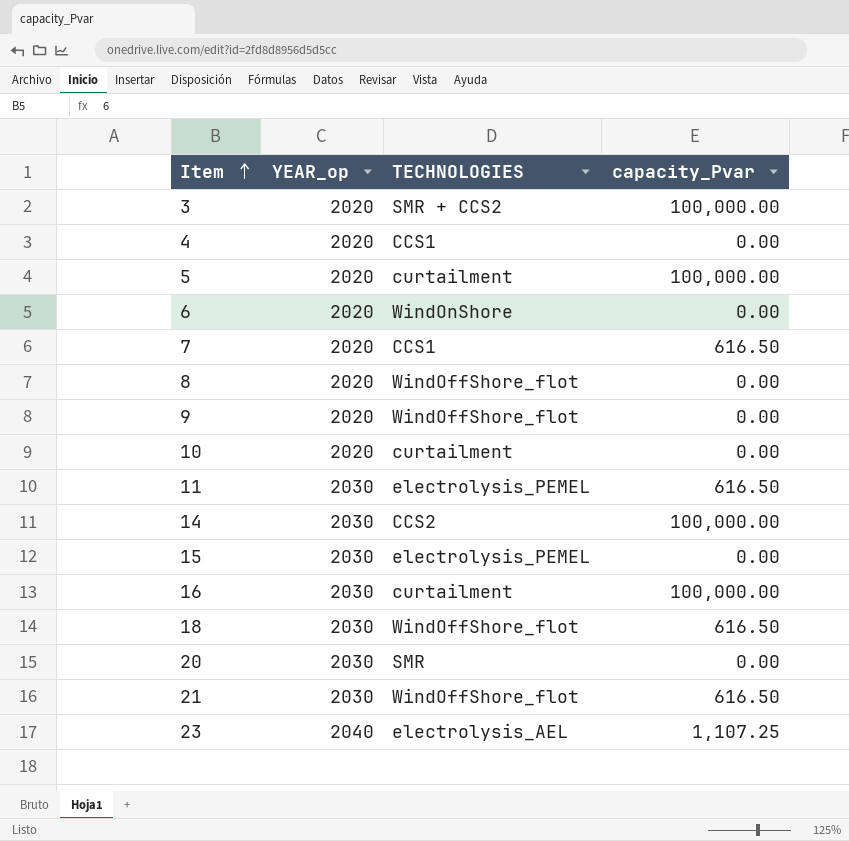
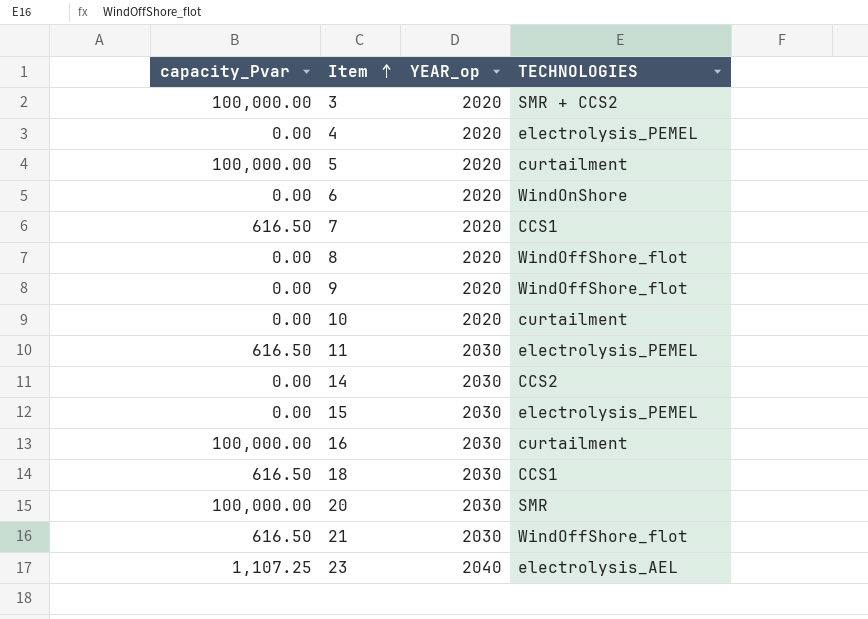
column capacity_Pvar | position: 4 -> 1
4 | TECHNOLOGIES: CCS1 -> electrolysis_PEMEL
14 | capacity_Pvar: 100,000.00 -> 0.00
18 | TECHNOLOGIES: WindOffShore_flot -> CCS1
20 | capacity_Pvar: 0.00 -> 100,000.00

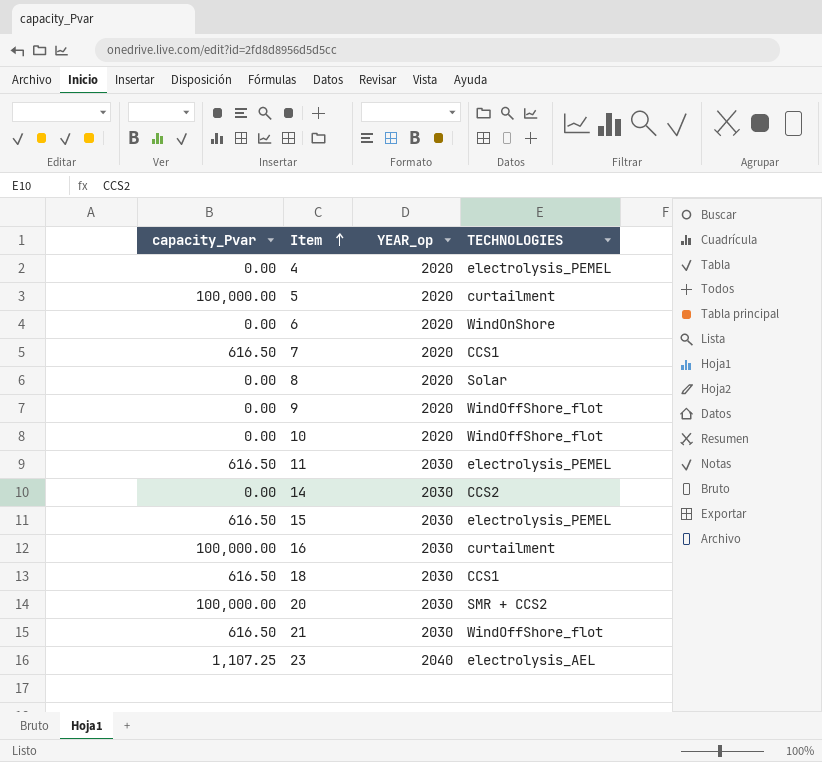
row 3: 100,000.00 | 2020 | SMR + CCS2 -> none
8 | TECHNOLOGIES: WindOffShore_flot -> Solar
10 | TECHNOLOGIES: curtailment -> WindOffShore_flot
15 | capacity_Pvar: 0.00 -> 616.50
20 | TECHNOLOGIES: SMR -> SMR + CCS2

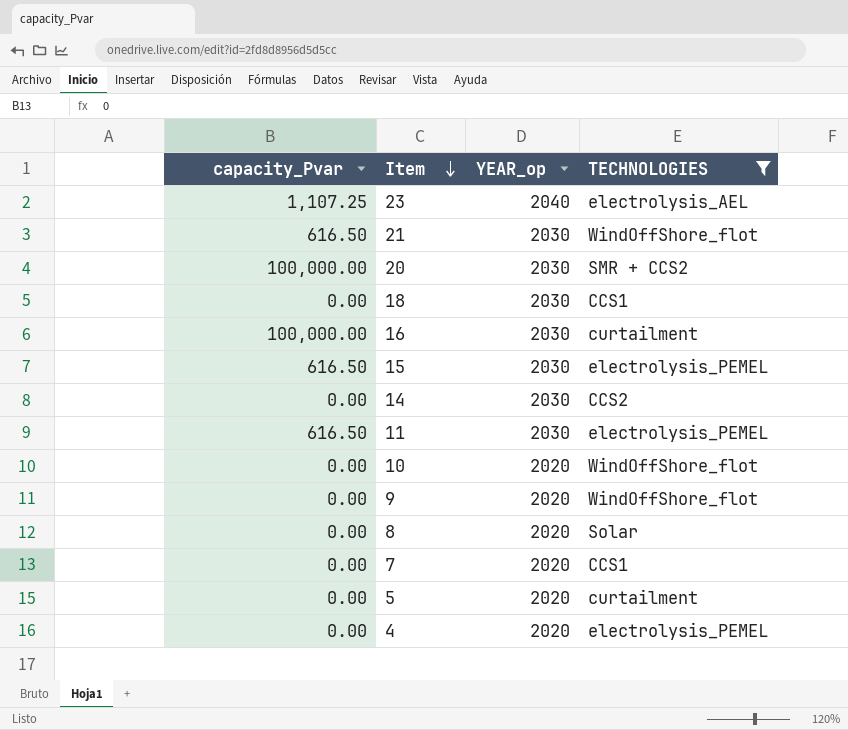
filter: none -> TECHNOLOGIES != WindOnShore
row order: Item ascending -> Item descending
18 | capacity_Pvar: 616.50 -> 0.00
7 | capacity_Pvar: 616.50 -> 0.00
5 | capacity_Pvar: 100,000.00 -> 0.00

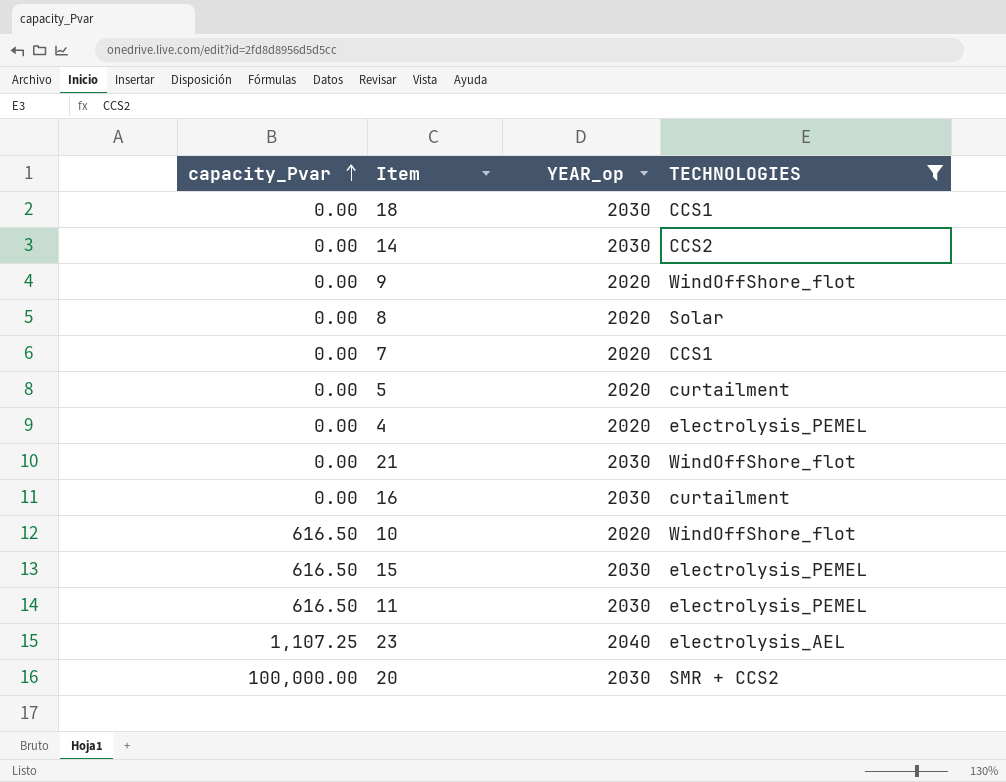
row order: Item descending -> capacity_Pvar ascending
21 | capacity_Pvar: 616.50 -> 0.00
16 | capacity_Pvar: 100,000.00 -> 0.00
10 | capacity_Pvar: 0.00 -> 616.50

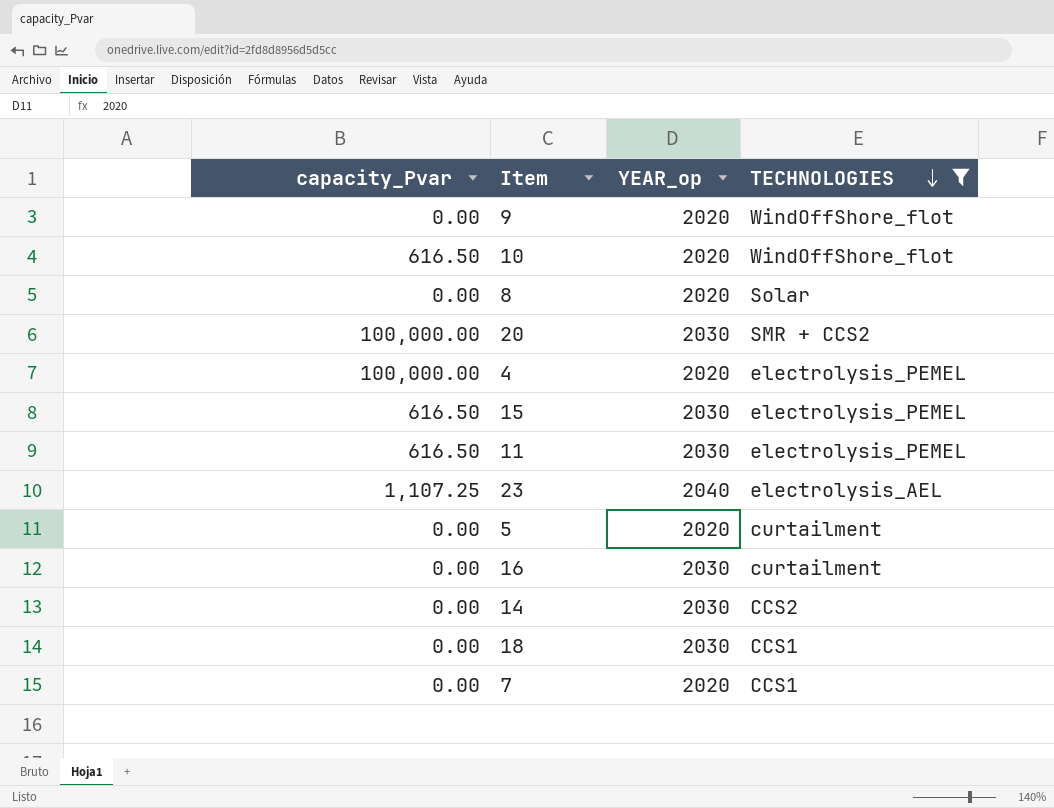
row order: capacity_Pvar ascending -> TECHNOLOGIES descending
row 21: 0.00 | 2030 | WindOffShore_flot -> none
4 | capacity_Pvar: 0.00 -> 100,000.00

